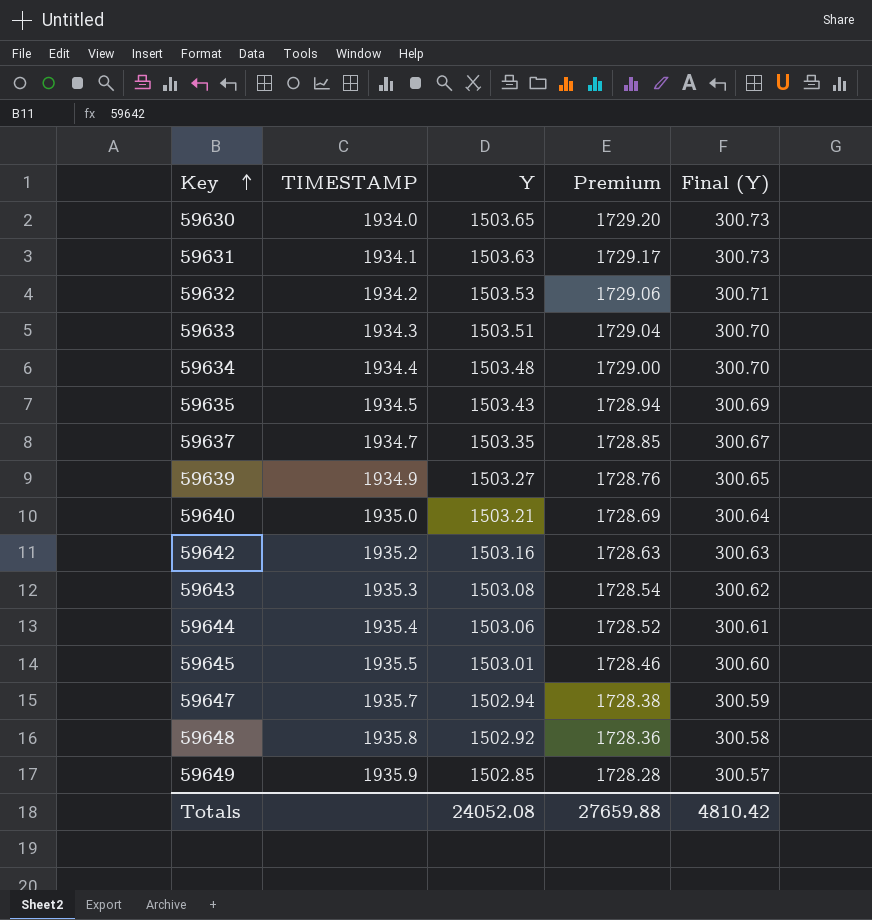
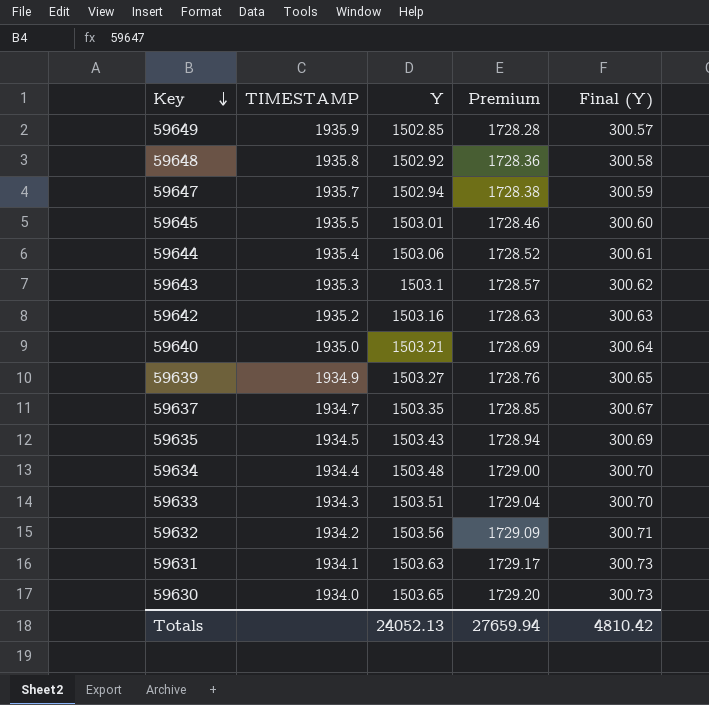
row order: Key ascending -> Key descending
59643 | Y: 1503.08 -> 1503.1
59643 | Premium: 1728.54 -> 1728.57
59632 | Y: 1503.53 -> 1503.56
59632 | Premium: 1729.06 -> 1729.09
Totals | Y: 24052.08 -> 24052.13
Totals | Premium: 27659.88 -> 27659.94

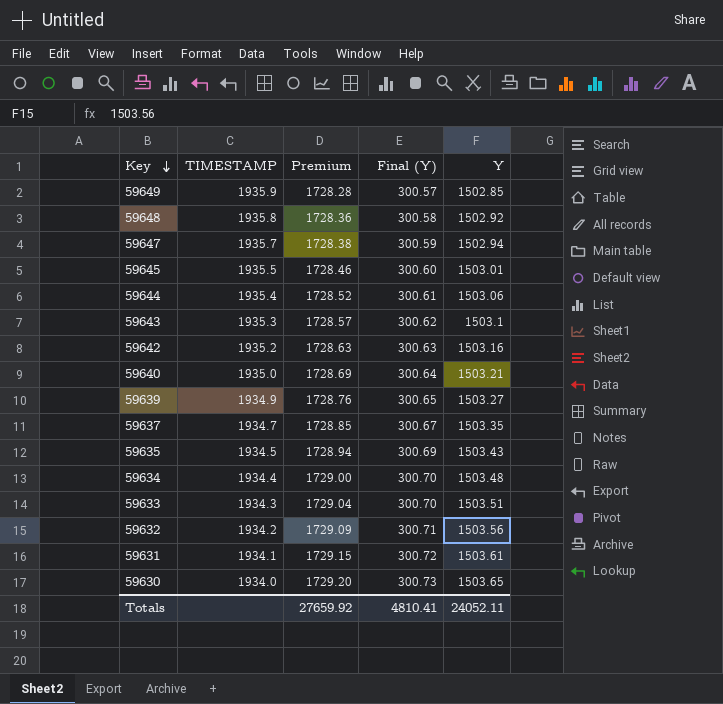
column Y | position: 3 -> 5
59631 | Premium: 1729.17 -> 1729.15
59631 | Final (Y): 300.73 -> 300.72
59631 | Y: 1503.63 -> 1503.61
Totals | Premium: 27659.94 -> 27659.92
Totals | Final (Y): 4810.42 -> 4810.41
Totals | Y: 24052.13 -> 24052.11

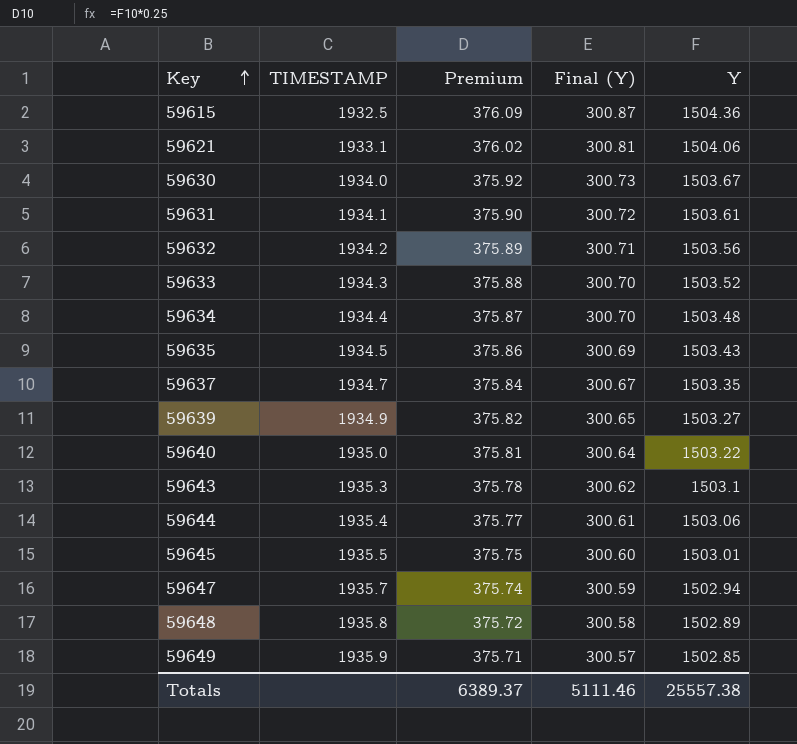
row order: Key descending -> Key ascending
column Premium | formula: [Y] * 1.15 -> [Y] * 0.25
row 59642: 1935.2 | 1728.63 | 300.63 | 1503.16 -> none
row 59615: none -> 1932.5 | 376.09 | 300.87 | 1504.36
row 59621: none -> 1933.1 | 376.02 | 300.81 | 1504.06
59630 | Y: 1503.65 -> 1503.67
59633 | Y: 1503.51 -> 1503.52
59640 | Y: 1503.21 -> 1503.22
59648 | Y: 1502.92 -> 1502.89
Totals | Premium: 27659.92 -> 6389.37
Totals | Final (Y): 4810.41 -> 5111.46
Totals | Y: 24052.11 -> 25557.38

